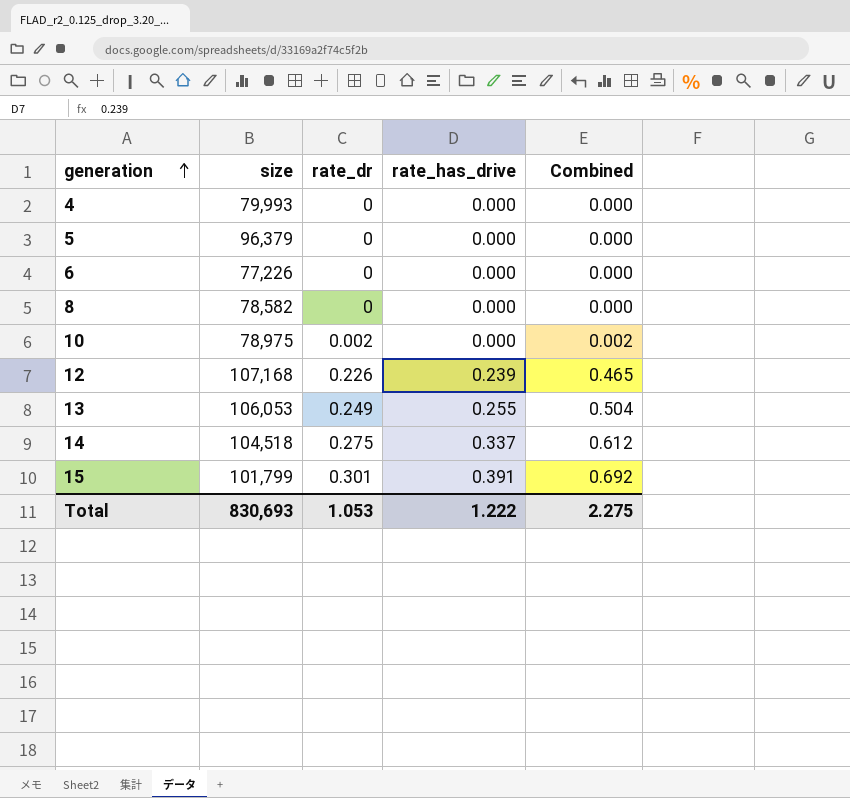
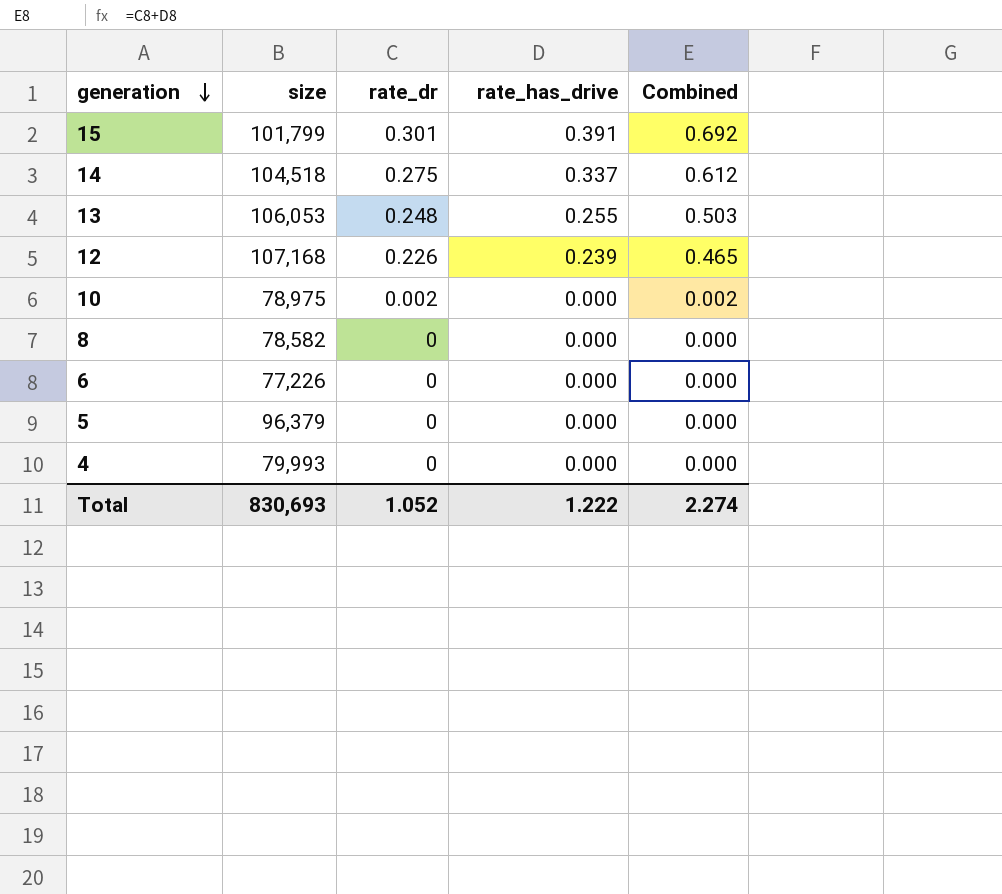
row order: generation ascending -> generation descending
13 | rate_dr: 0.249 -> 0.248
13 | Combined: 0.504 -> 0.503
Total | rate_dr: 1.053 -> 1.052
Total | Combined: 2.275 -> 2.274

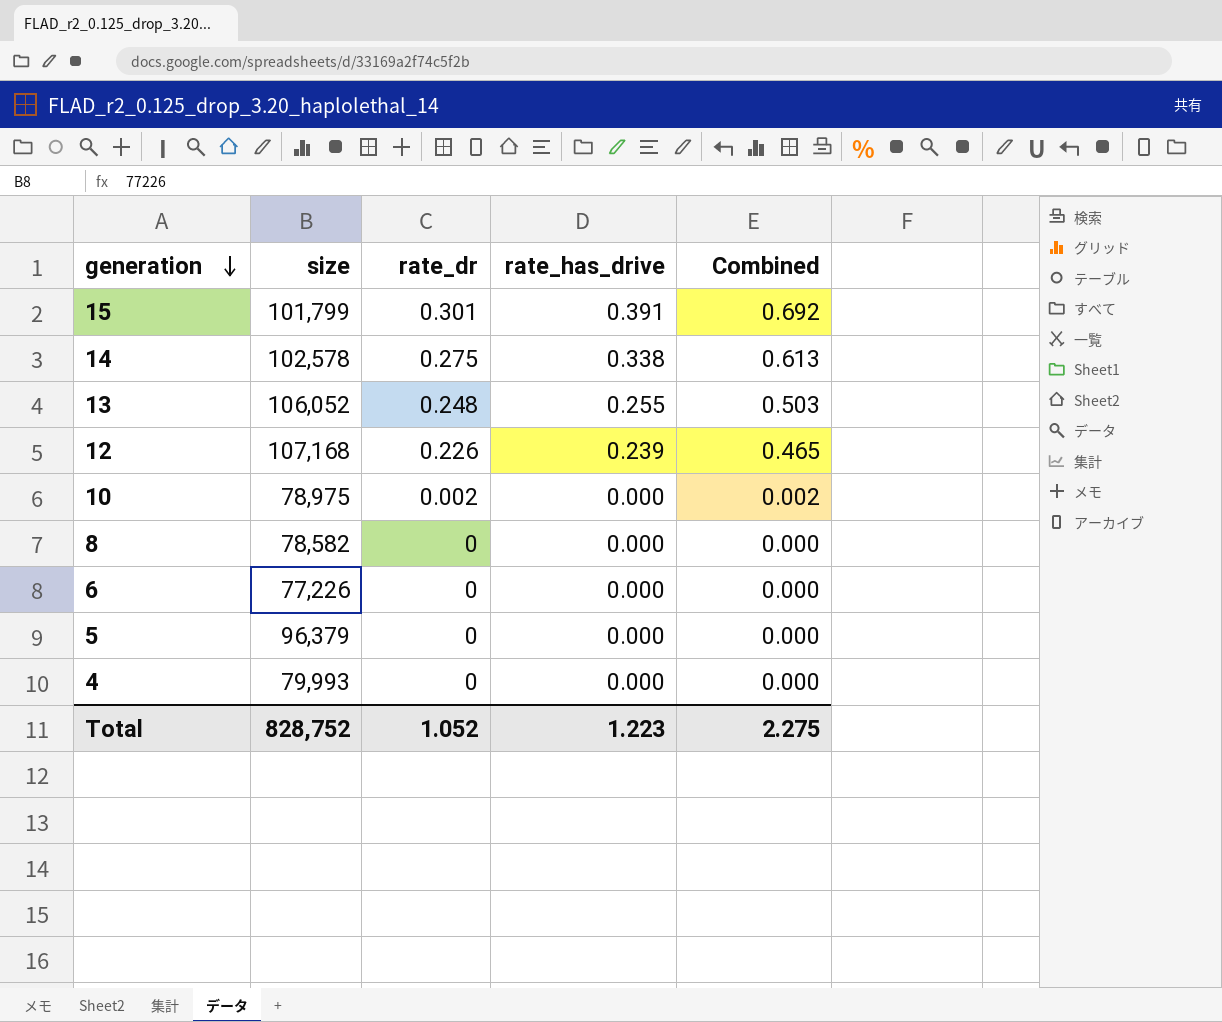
14 | size: 104,518 -> 102,578
14 | rate_has_drive: 0.337 -> 0.338
14 | Combined: 0.612 -> 0.613
13 | size: 106,053 -> 106,052
Total | size: 830,693 -> 828,752
Total | rate_has_drive: 1.222 -> 1.223
Total | Combined: 2.274 -> 2.275

